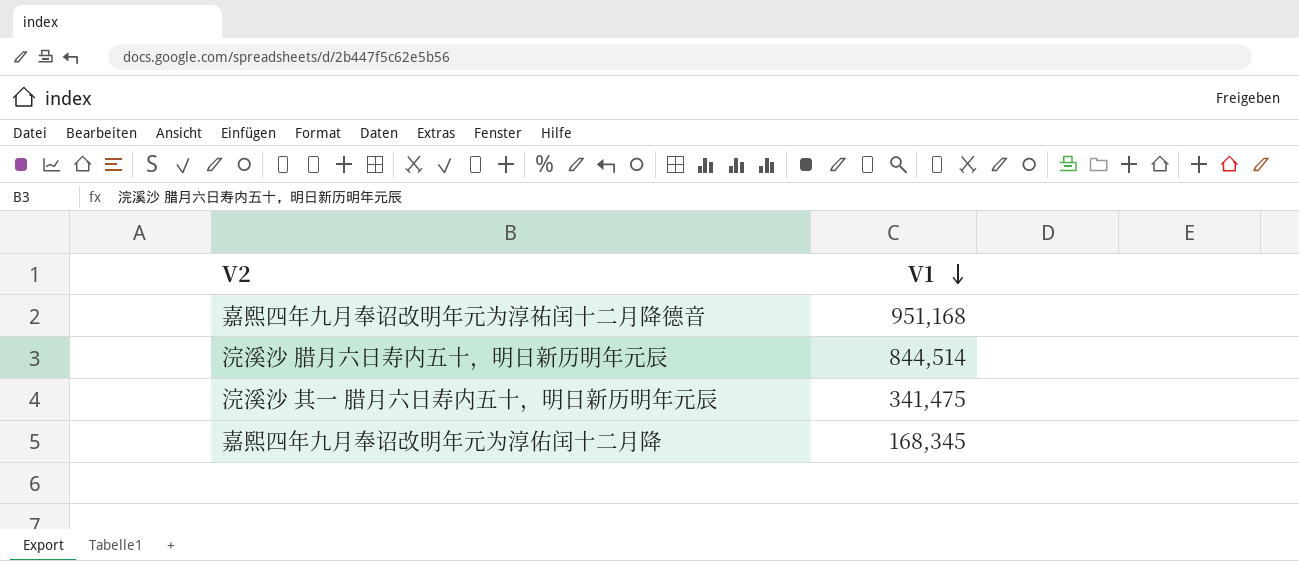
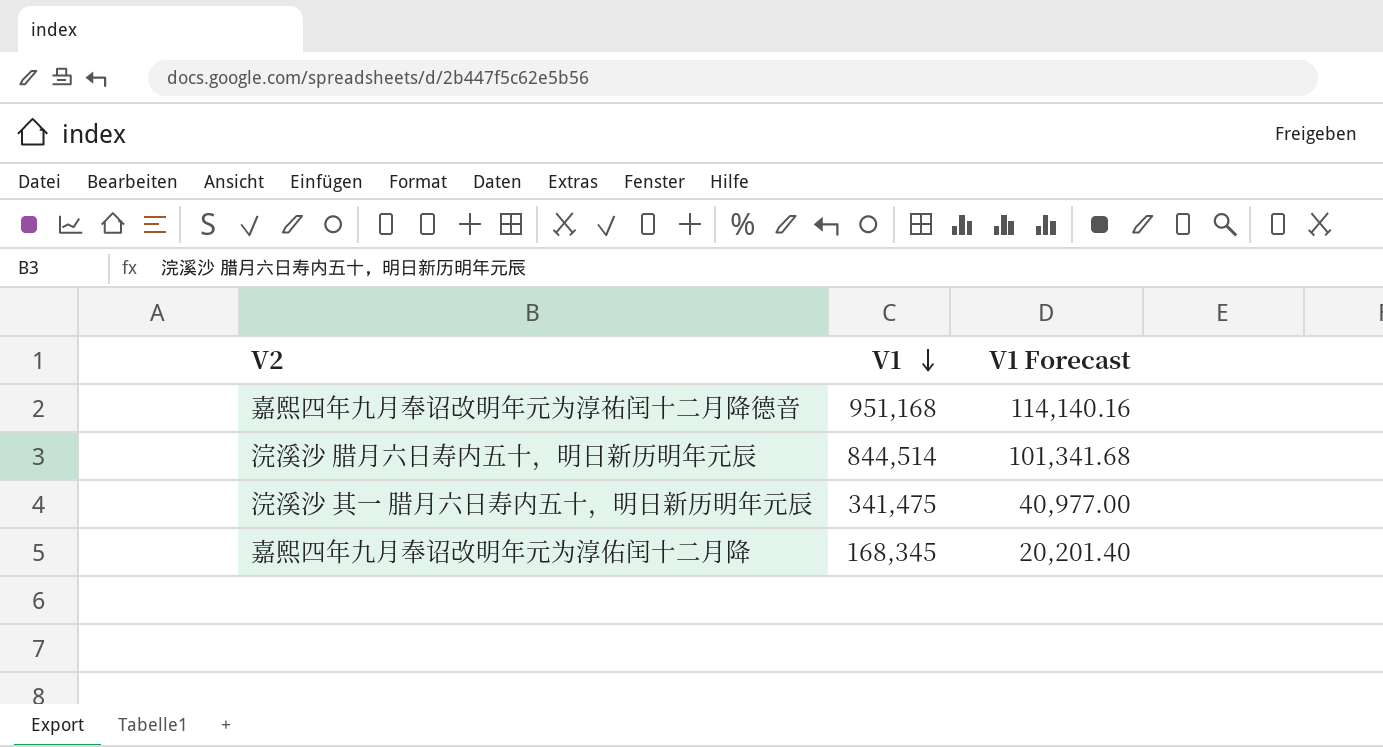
column V1 Forecast | formula: none -> [V1] * 0.12

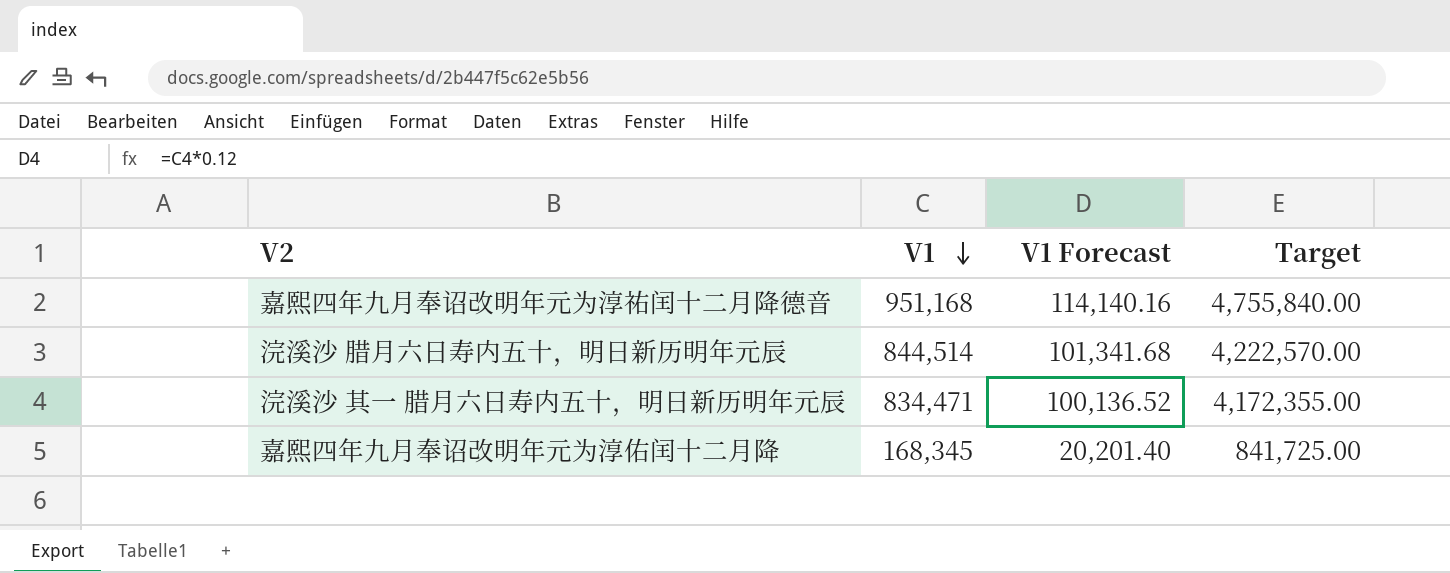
column Target | formula: none -> [V1] * 5
浣溪沙 其一 腊月六日寿内五十，明日新历明年元辰 | V1: 341,475 -> 834,471
浣溪沙 其一 腊月六日寿内五十，明日新历明年元辰 | V1 Forecast: 40,977.00 -> 100,136.52

